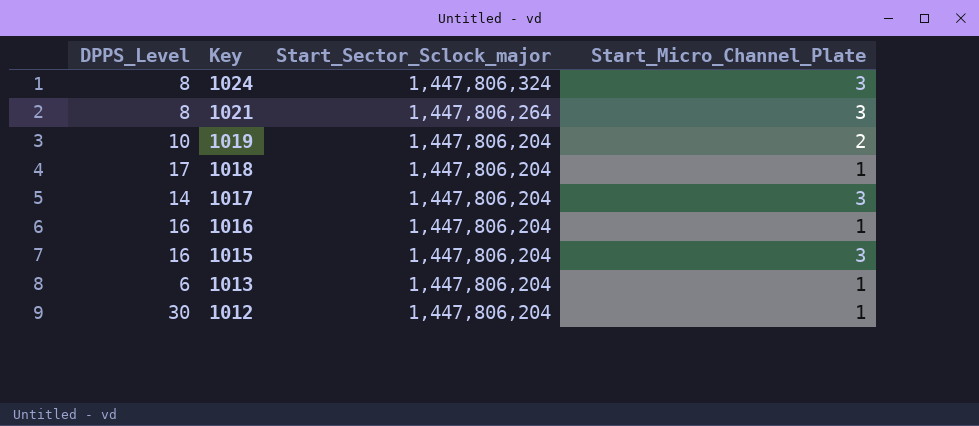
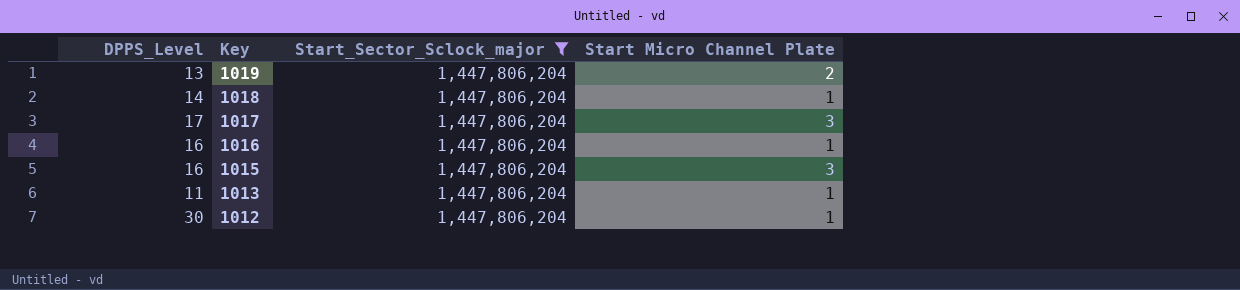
filter: none -> Start_Sector_Sclock_major = 1,447,806,204
column name: Start_Micro_Channel_Plate -> Start Micro Channel Plate
1019 | DPPS_Level: 10 -> 13
1018 | DPPS_Level: 17 -> 14
1017 | DPPS_Level: 14 -> 17
1013 | DPPS_Level: 6 -> 11

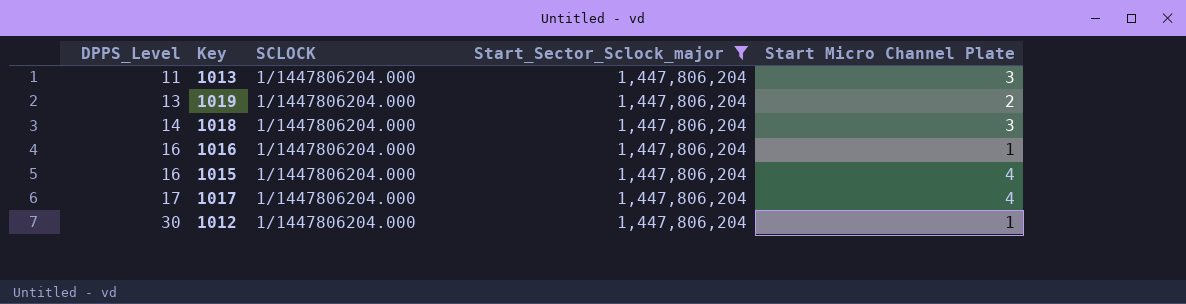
row order: Key descending -> DPPS_Level ascending
column SCLOCK | position: none -> 3
1013 | Start Micro Channel Plate: 1 -> 3
1018 | Start Micro Channel Plate: 1 -> 3
1015 | Start Micro Channel Plate: 3 -> 4
1017 | Start Micro Channel Plate: 3 -> 4

